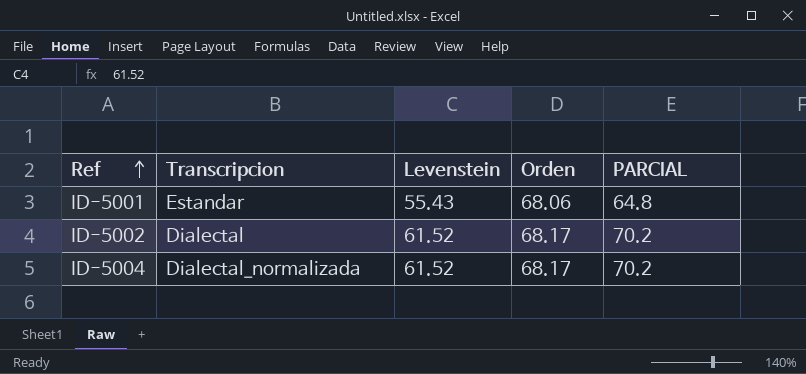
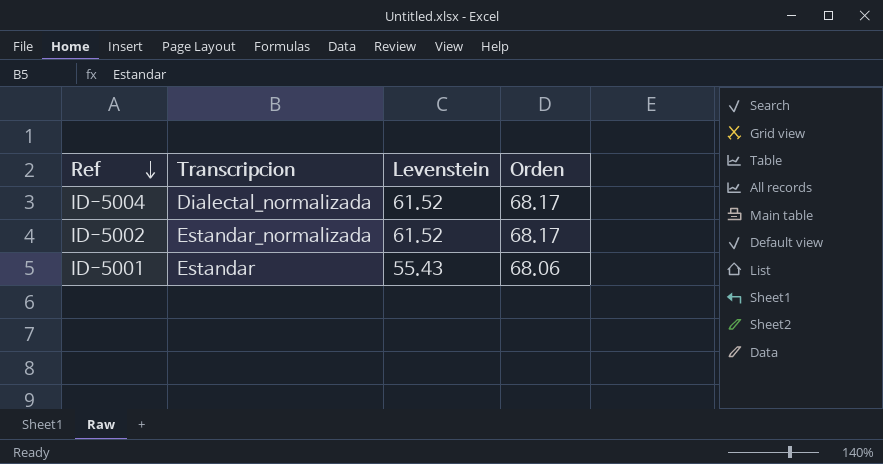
row order: Ref ascending -> Ref descending
column PARCIAL | position: 5 -> none
ID-5002 | Transcripcion: Dialectal -> Estandar_normalizada

